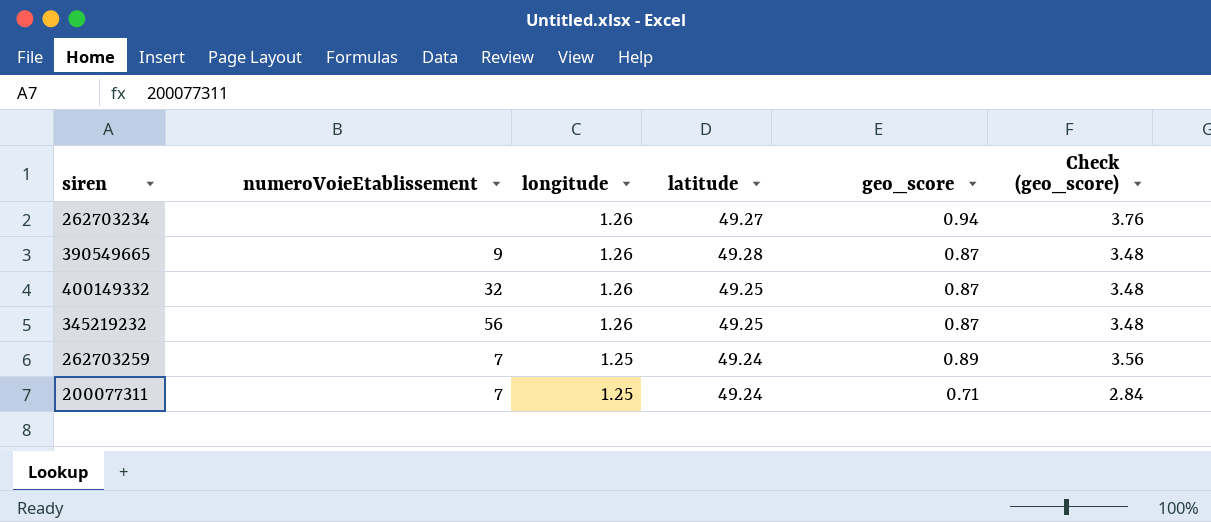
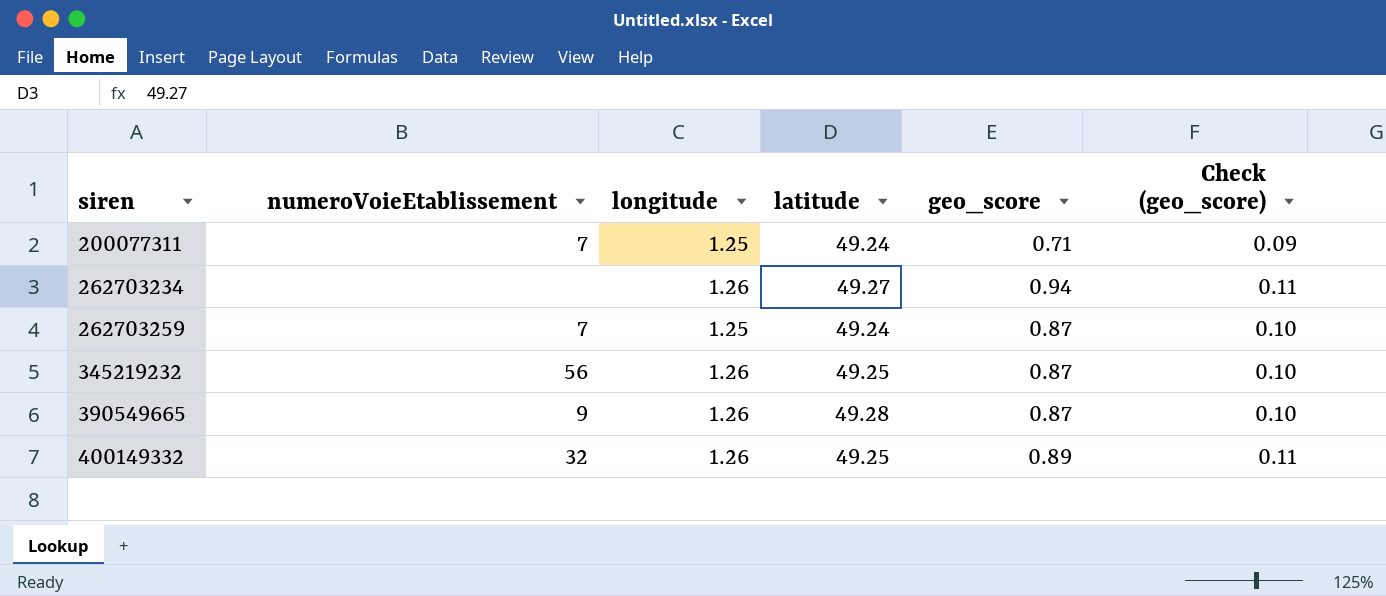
row order: longitude descending -> siren ascending
column Check (geo_score) | formula: [geo_score] * 4 -> [geo_score] * 0.12
262703259 | geo_score: 0.89 -> 0.87
400149332 | geo_score: 0.87 -> 0.89

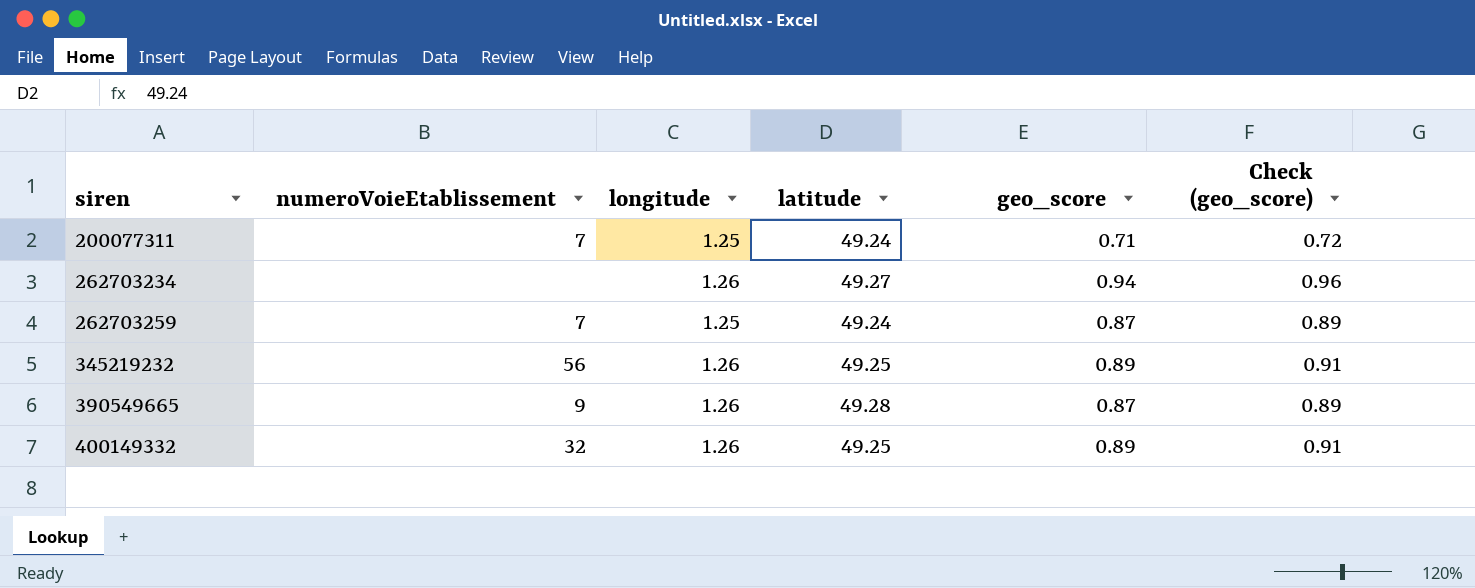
column Check (geo_score) | formula: [geo_score] * 0.12 -> [geo_score] * 1.02
345219232 | geo_score: 0.87 -> 0.89

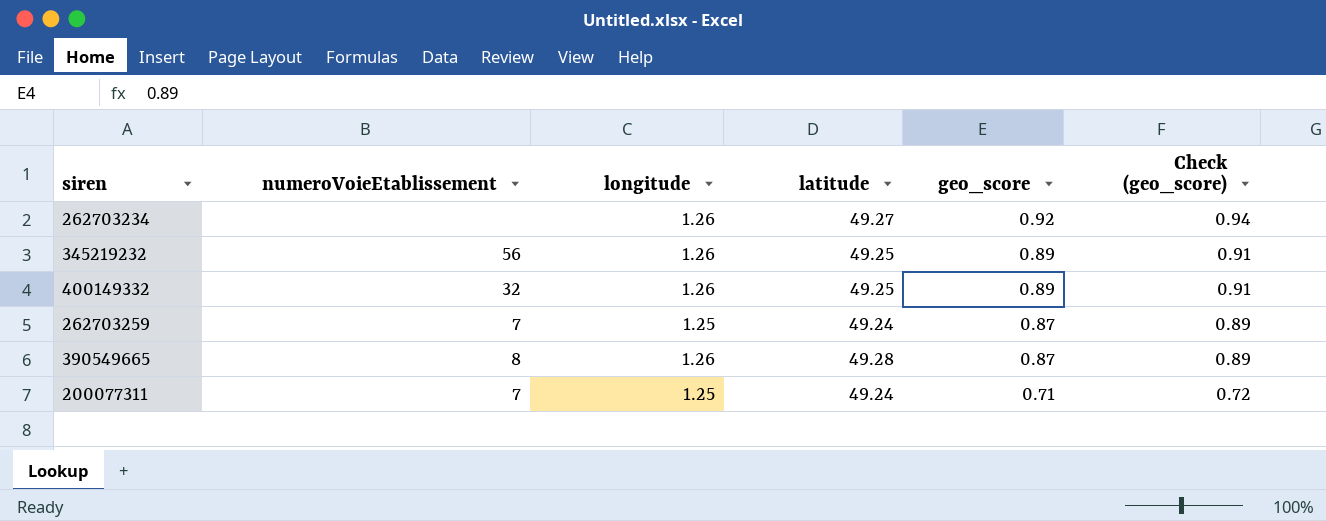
row order: siren ascending -> geo_score descending
262703234 | geo_score: 0.94 -> 0.92
262703234 | Check (geo_score): 0.96 -> 0.94
390549665 | numeroVoieEtablissement: 9 -> 8

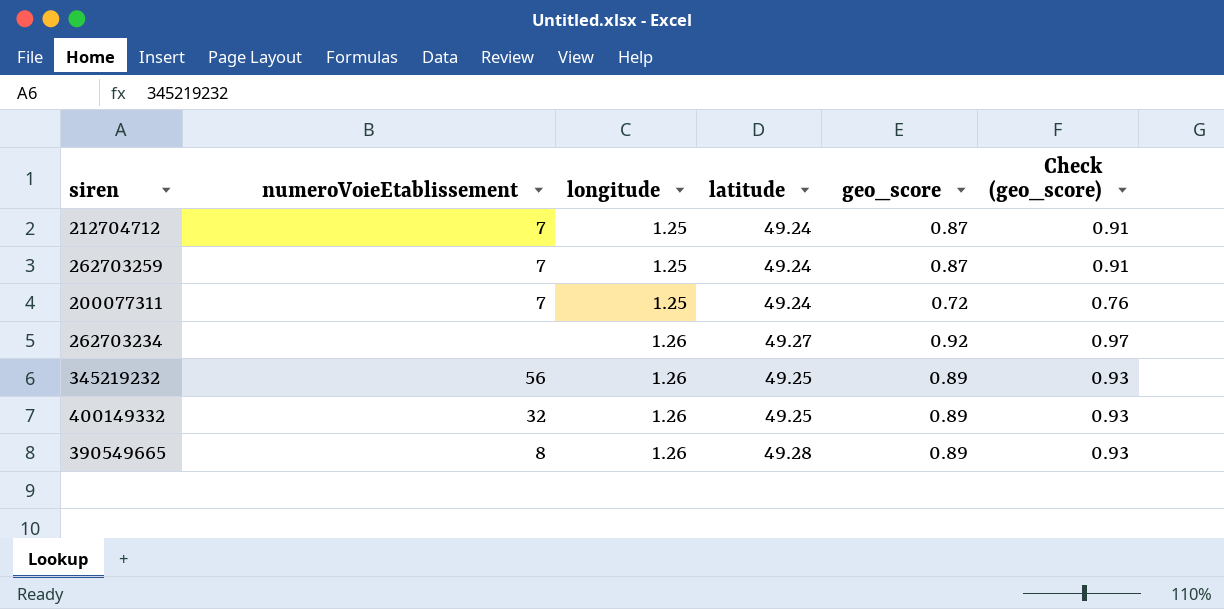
row order: geo_score descending -> longitude ascending
column Check (geo_score) | formula: [geo_score] * 1.02 -> [geo_score] * 1.05
row 212704712: none -> 7 | 1.25 | 49.24 | 0.87 | 0.91
200077311 | geo_score: 0.71 -> 0.72
390549665 | geo_score: 0.87 -> 0.89

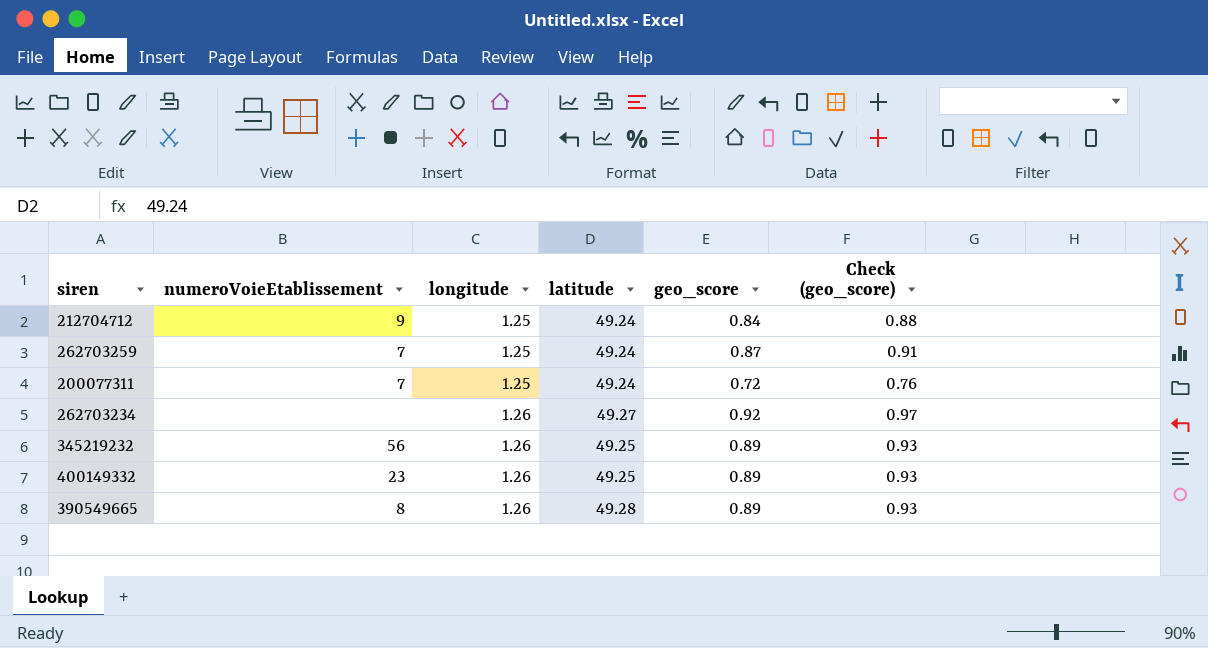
212704712 | numeroVoieEtablissement: 7 -> 9
212704712 | geo_score: 0.87 -> 0.84
212704712 | Check (geo_score): 0.91 -> 0.88
400149332 | numeroVoieEtablissement: 32 -> 23

